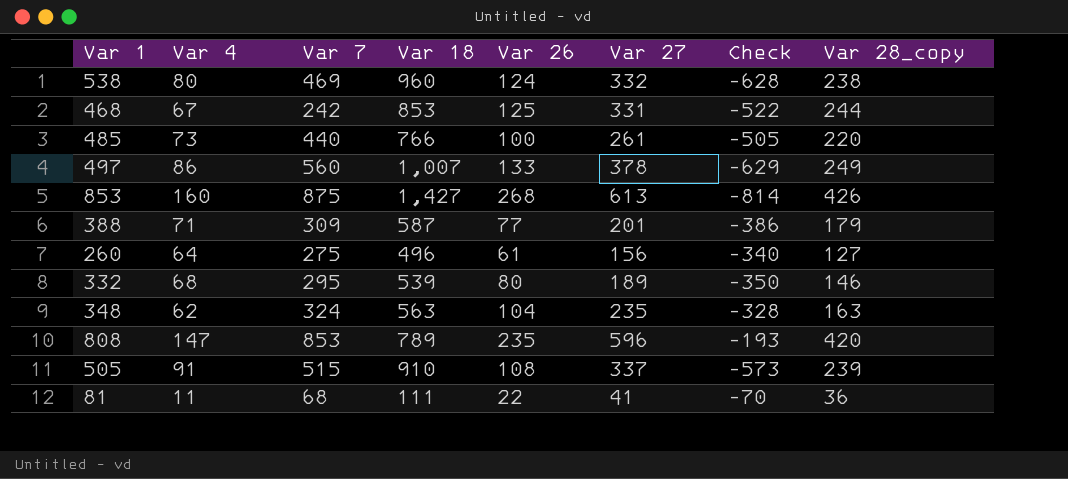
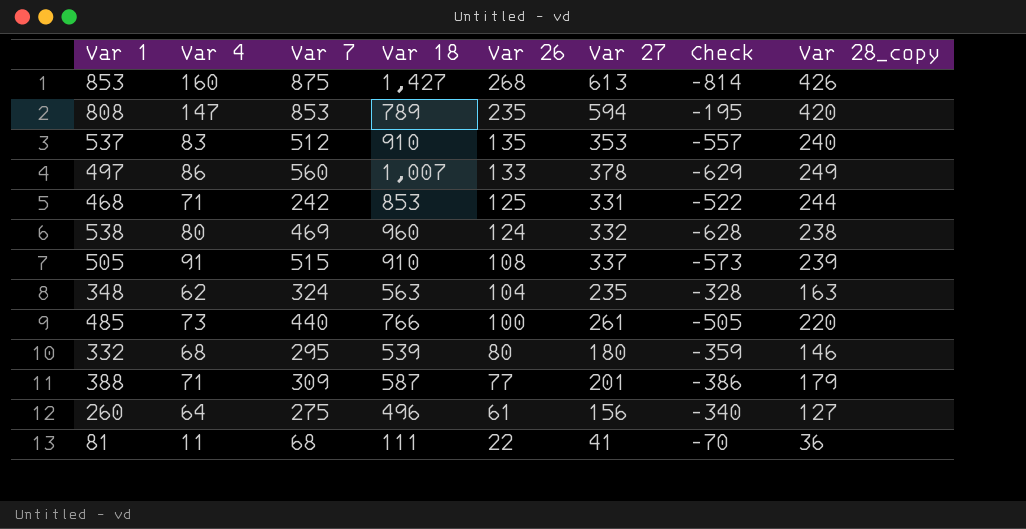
row order: none -> Var 26 descending
808 | Var 27: 596 -> 594
808 | Check: -193 -> -195
row 537: none -> 83 | 512 | 910 | 135 | 353 | -557 | 240
468 | Var 4: 67 -> 71
332 | Var 27: 189 -> 180
332 | Check: -350 -> -359

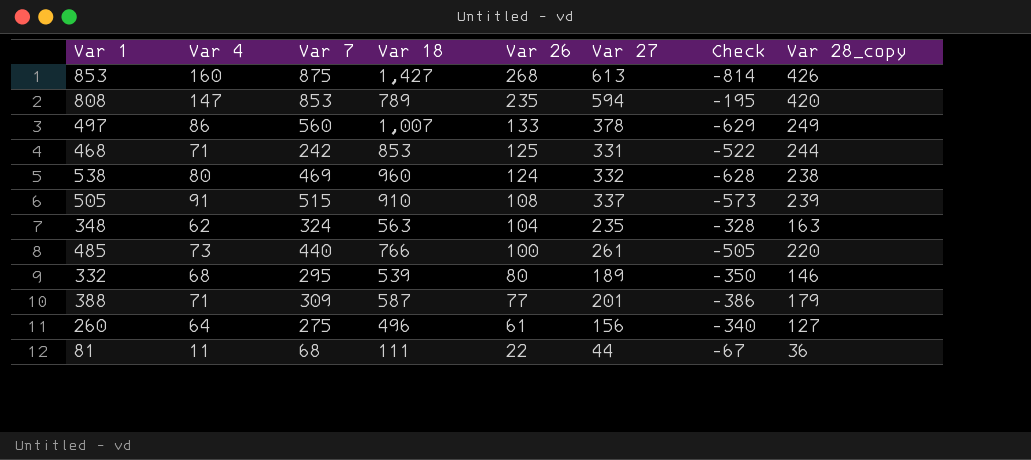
row 537: 83 | 512 | 910 | 135 | 353 | -557 | 240 -> none
332 | Var 27: 180 -> 189
332 | Check: -359 -> -350
81 | Var 27: 41 -> 44
81 | Check: -70 -> -67

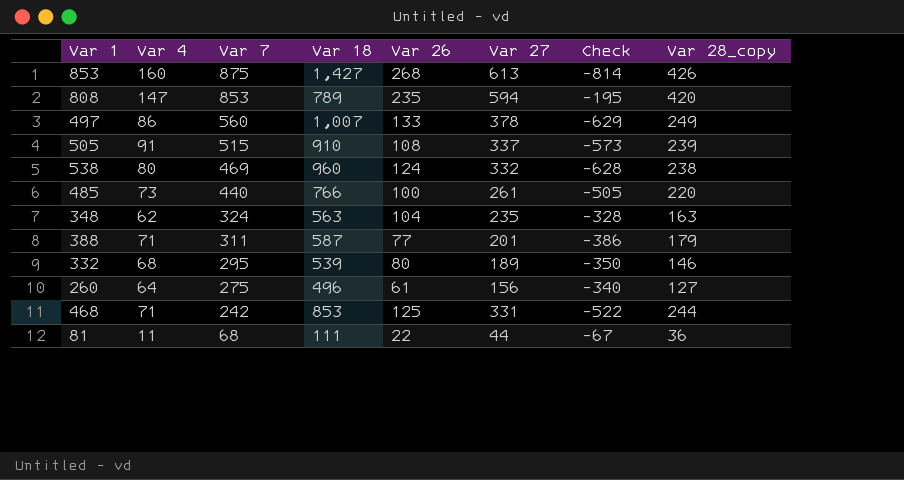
row order: Var 26 descending -> Var 7 descending
388 | Var 7: 309 -> 311

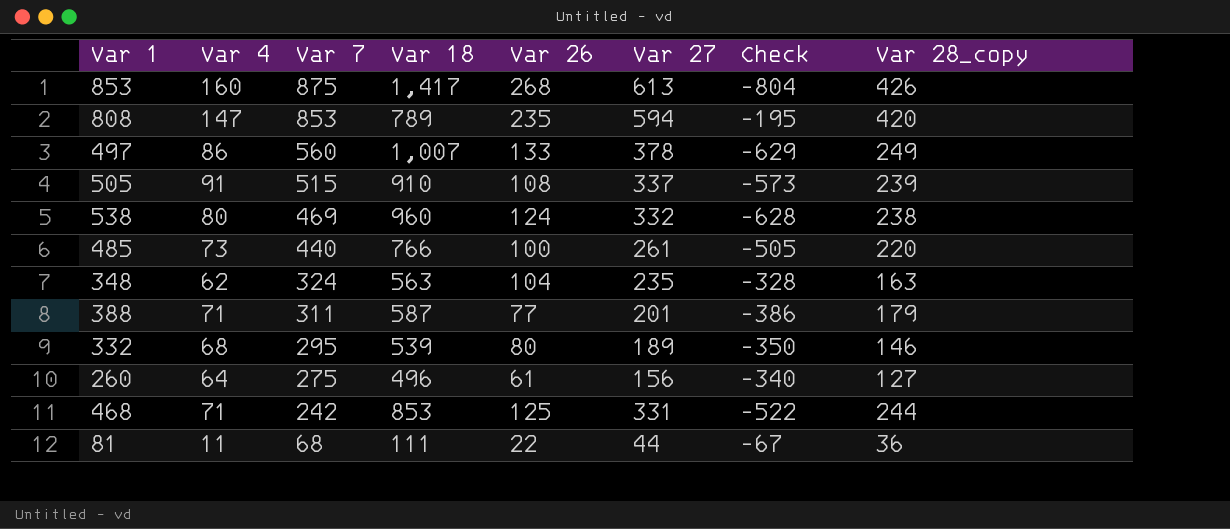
853 | Var 18: 1,427 -> 1,417
853 | Check: -814 -> -804

